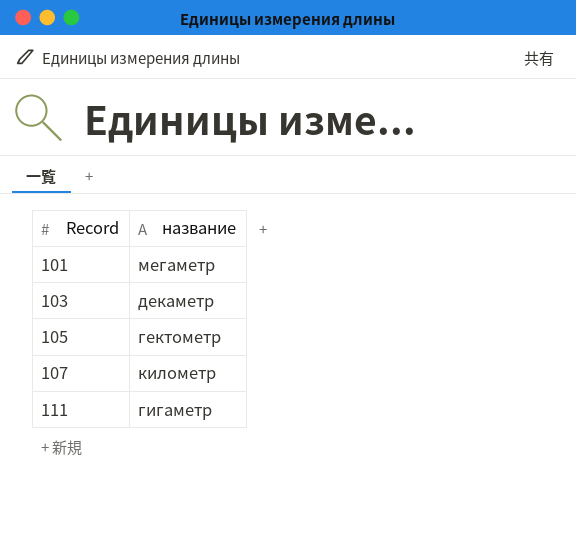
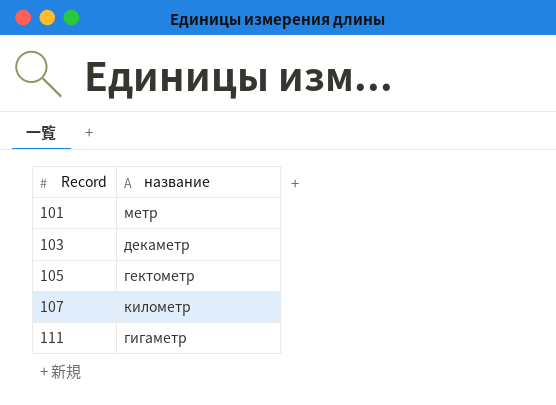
101 | название: мегаметр -> метр

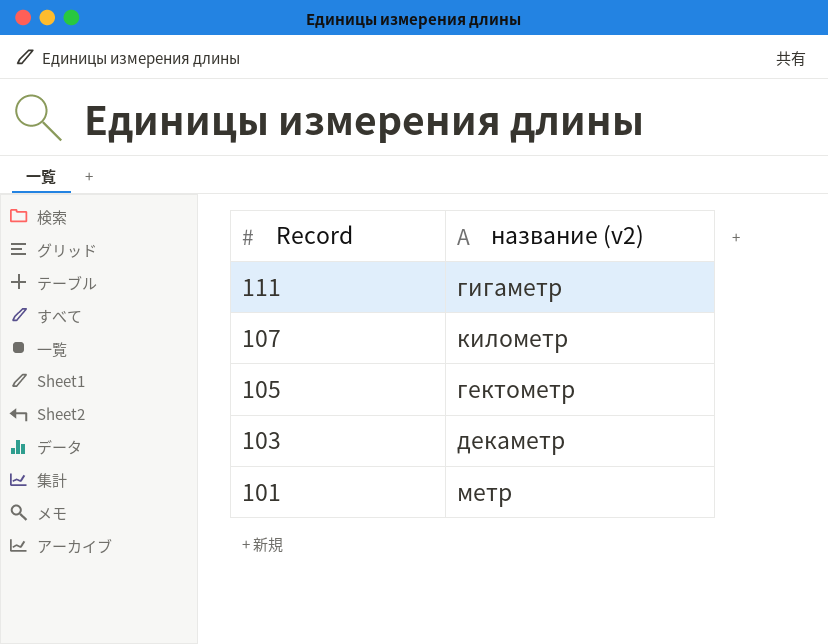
row order: Record ascending -> Record descending
column name: название -> название (v2)

